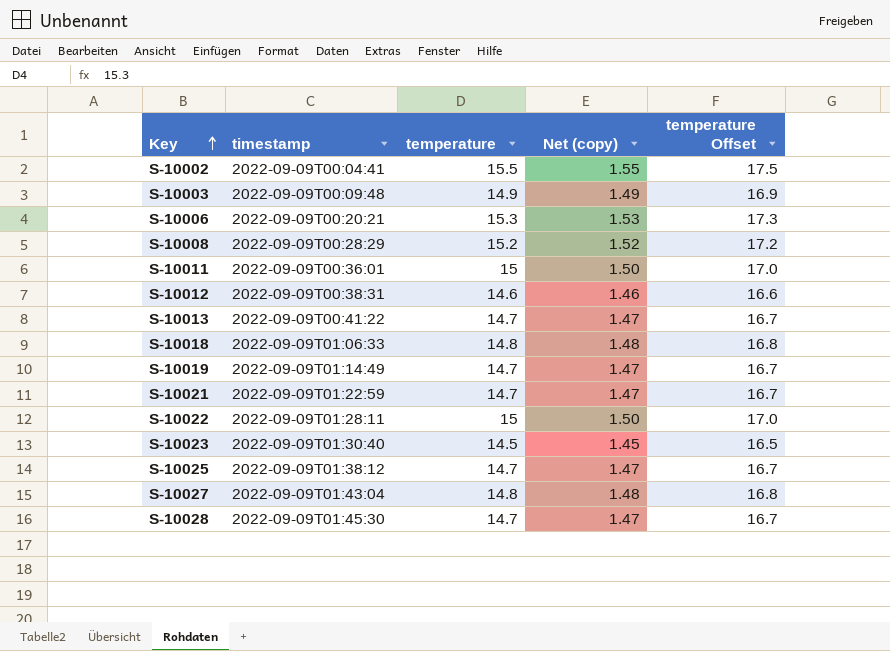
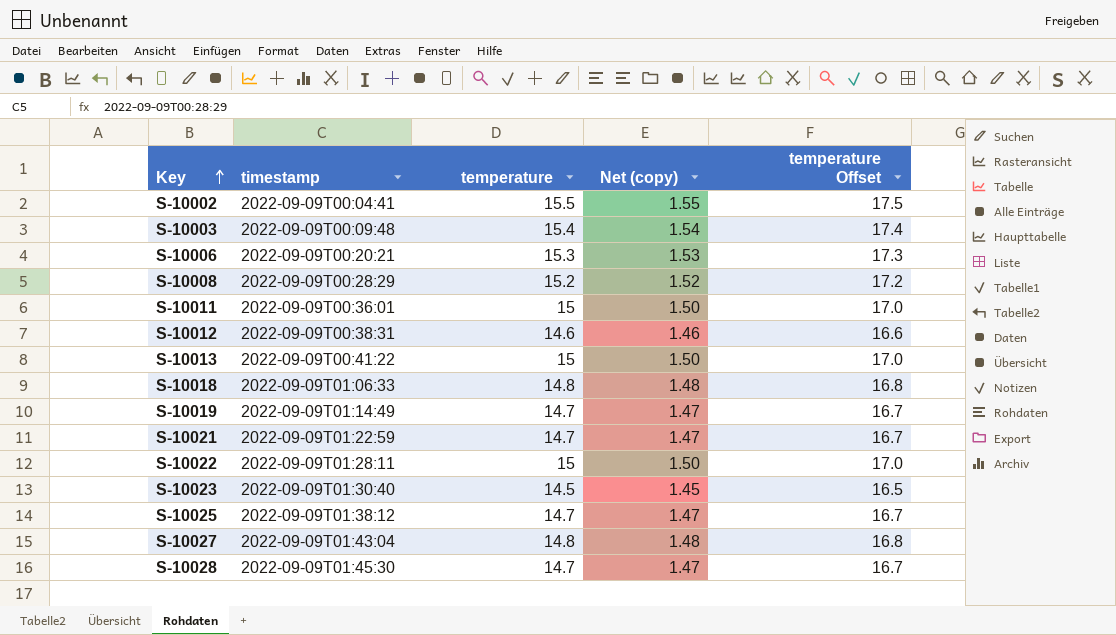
S-10003 | temperature: 14.9 -> 15.4
S-10003 | Net (copy): 1.49 -> 1.54
S-10003 | temperature Offset: 16.9 -> 17.4
S-10013 | temperature: 14.7 -> 15
S-10013 | Net (copy): 1.47 -> 1.50
S-10013 | temperature Offset: 16.7 -> 17.0

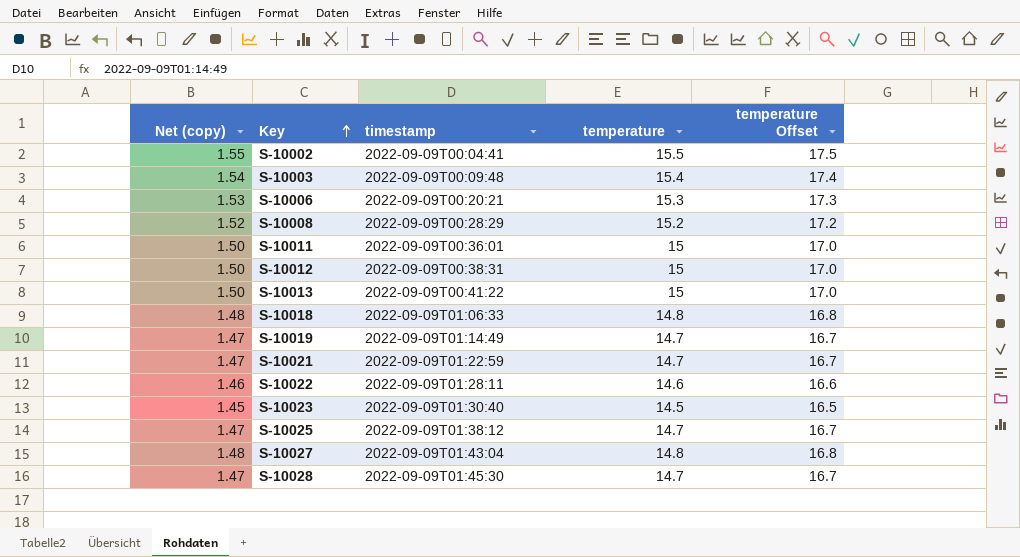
column Net (copy) | position: 4 -> 1
S-10012 | Net (copy): 1.46 -> 1.50
S-10012 | temperature: 14.6 -> 15
S-10012 | temperature Offset: 16.6 -> 17.0
S-10022 | Net (copy): 1.50 -> 1.46
S-10022 | temperature: 15 -> 14.6
S-10022 | temperature Offset: 17.0 -> 16.6

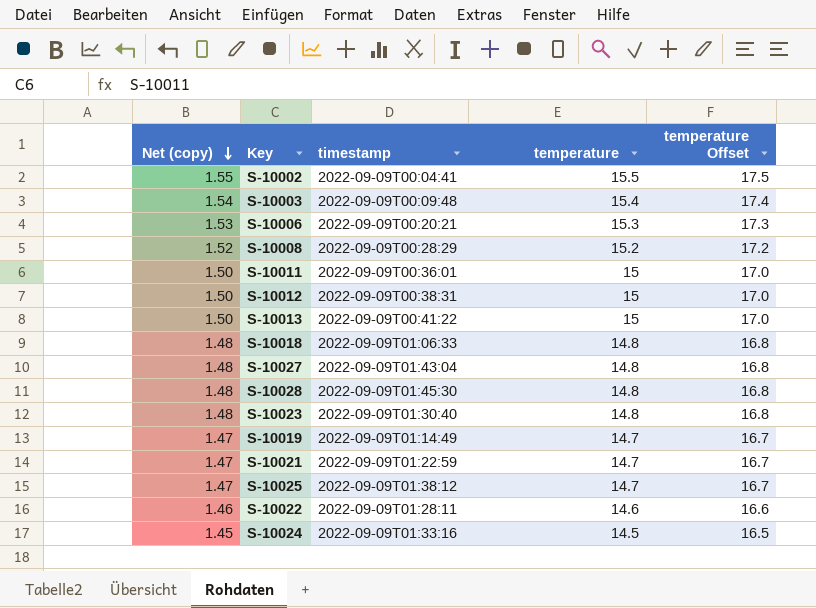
row order: Key ascending -> Net (copy) descending
S-10028 | Net (copy): 1.47 -> 1.48
S-10028 | temperature: 14.7 -> 14.8
S-10028 | temperature Offset: 16.7 -> 16.8
S-10023 | Net (copy): 1.45 -> 1.48
S-10023 | temperature: 14.5 -> 14.8
S-10023 | temperature Offset: 16.5 -> 16.8
row S-10024: none -> 1.45 | 2022-09-09T01:33:16 | 14.5 | 16.5

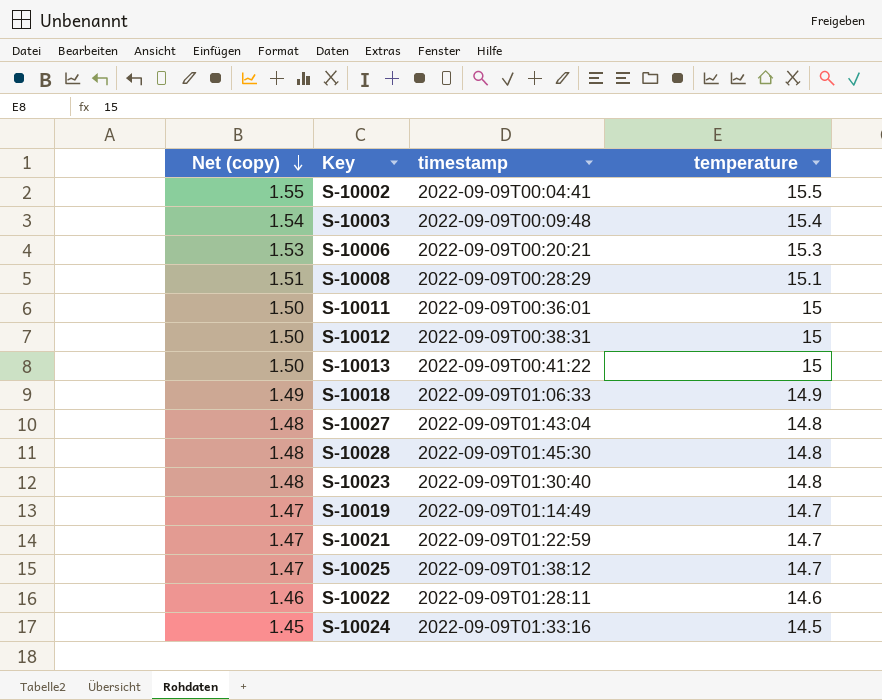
column temperature Offset | formula: [temperature] + 2 -> none
S-10008 | Net (copy): 1.52 -> 1.51
S-10008 | temperature: 15.2 -> 15.1
S-10018 | Net (copy): 1.48 -> 1.49
S-10018 | temperature: 14.8 -> 14.9

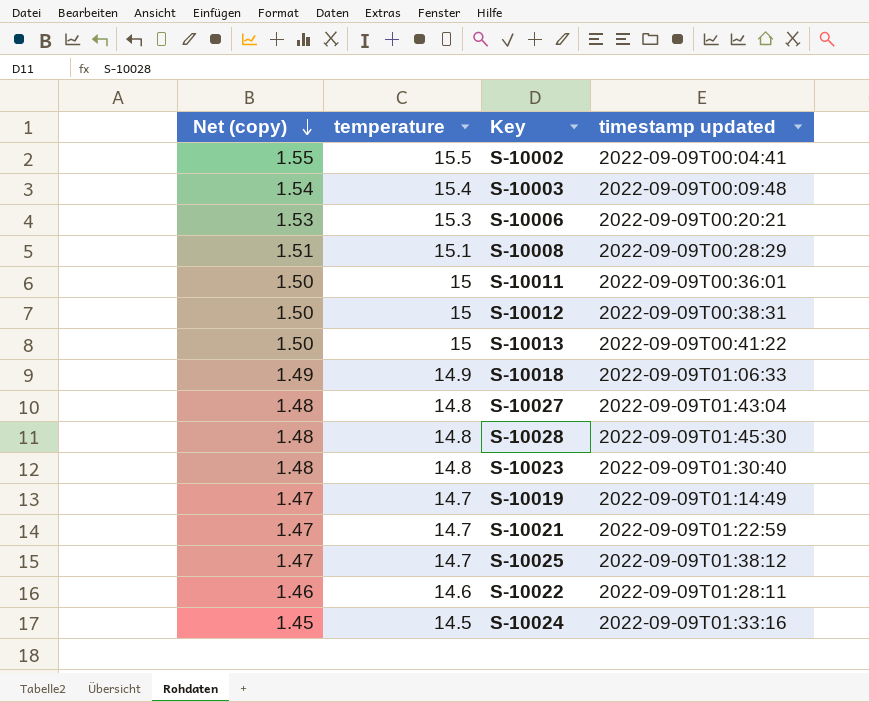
column temperature | position: 4 -> 2
column name: timestamp -> timestamp updated

